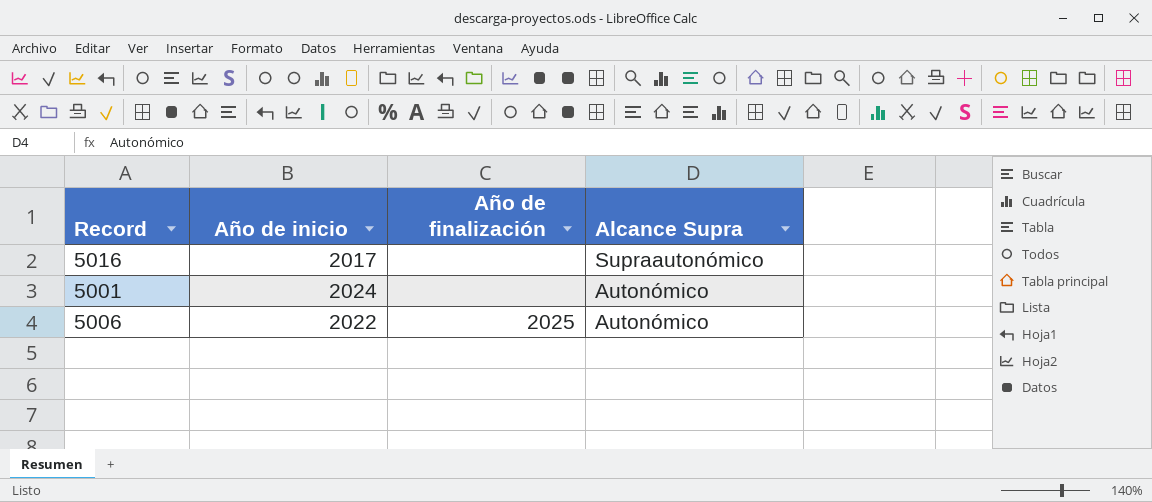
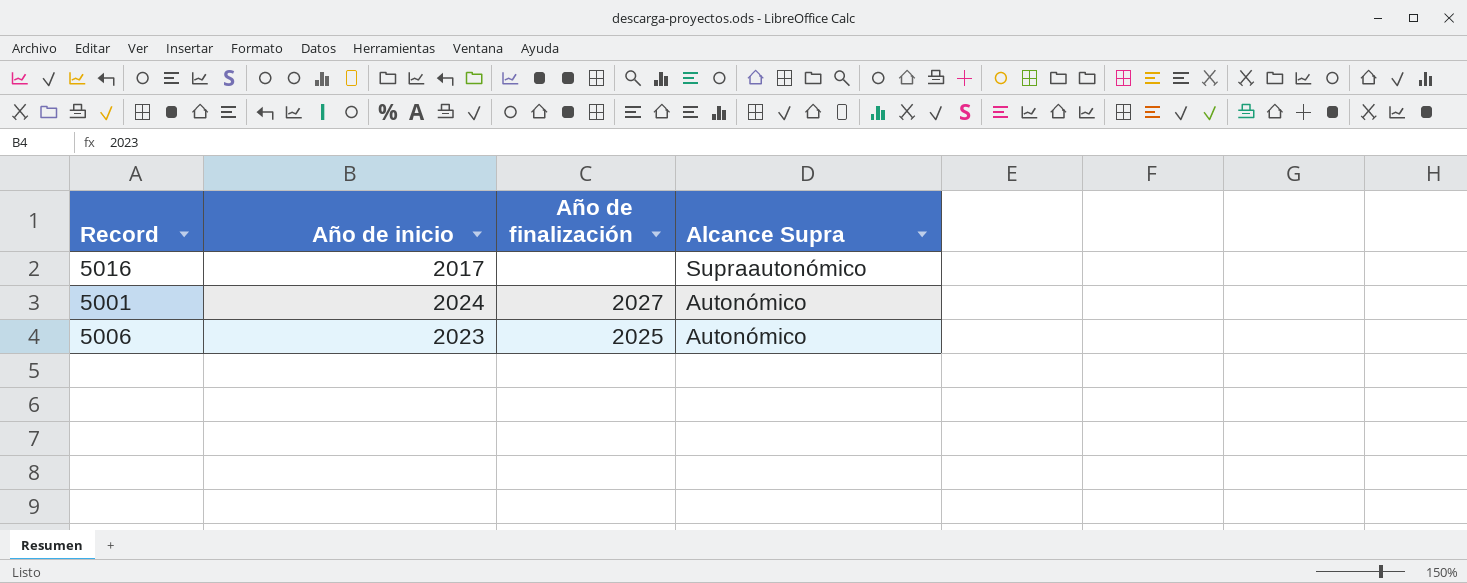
5001 | Año de finalización: none -> 2027
5006 | Año de inicio: 2022 -> 2023

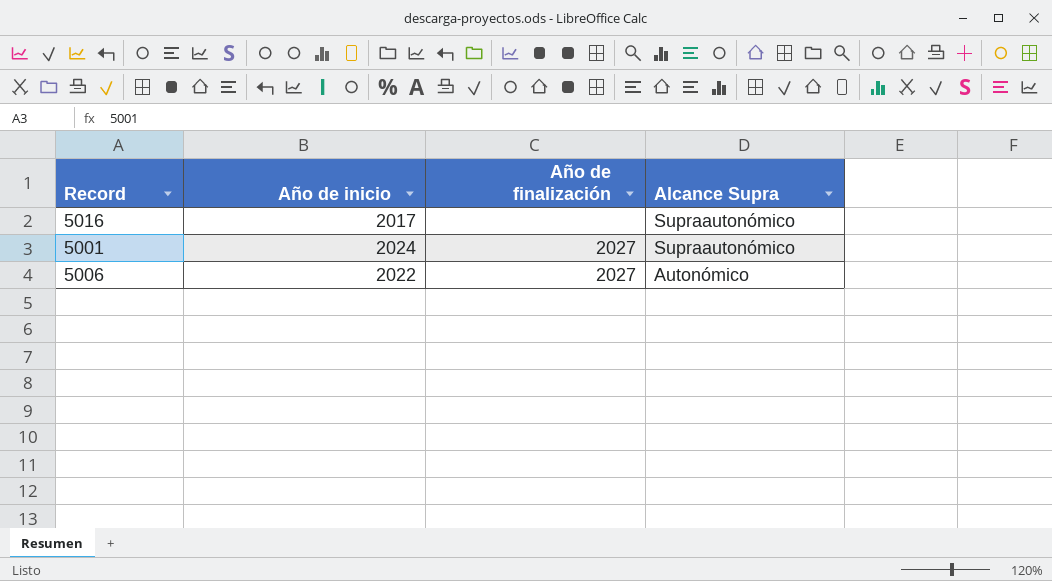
5001 | Alcance Supra: Autonómico -> Supraautonómico
5006 | Año de inicio: 2023 -> 2022
5006 | Año de finalización: 2025 -> 2027

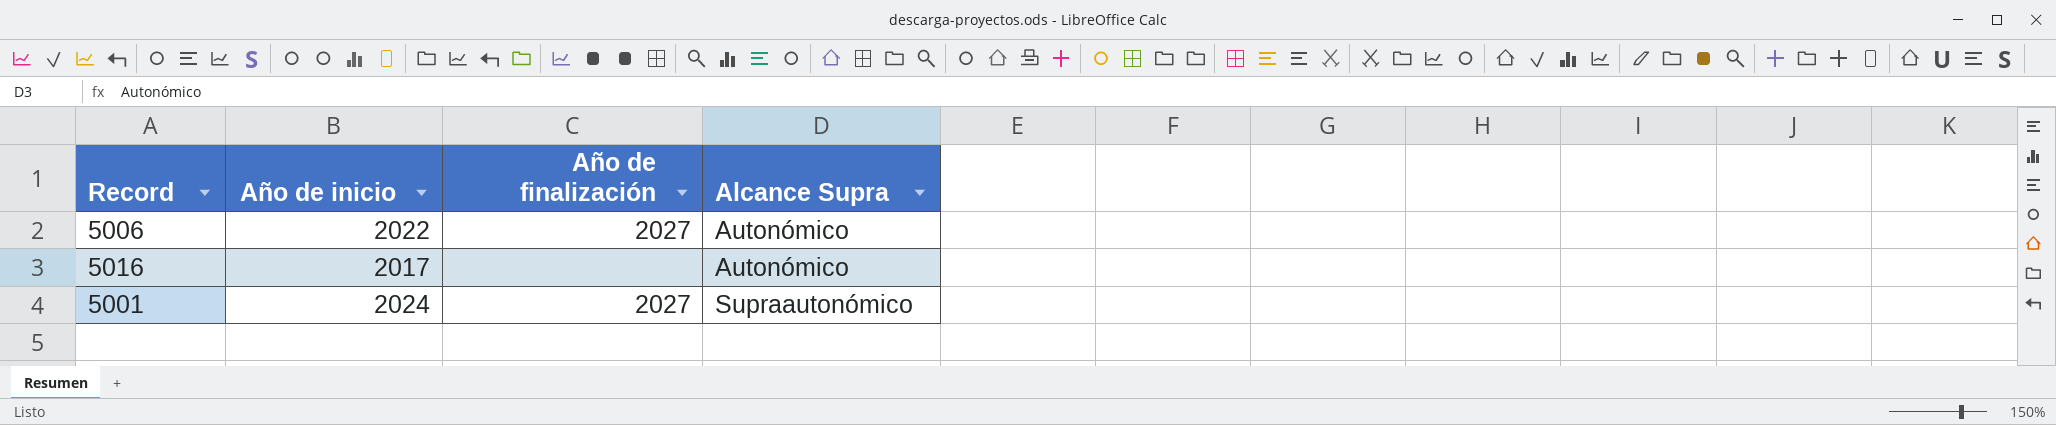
row order: Alcance Supra descending -> Alcance Supra ascending
5016 | Alcance Supra: Supraautonómico -> Autonómico

